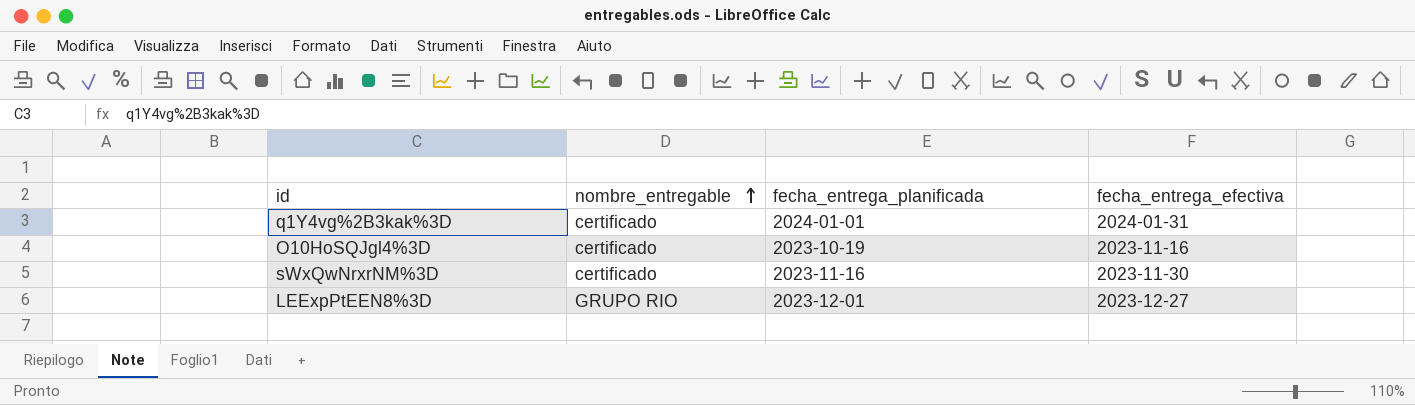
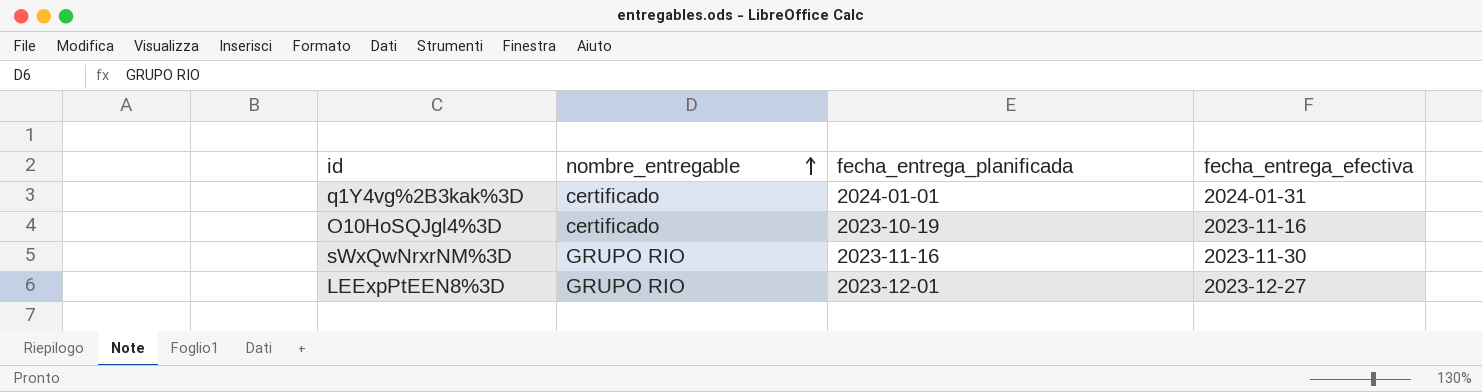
sWxQwNrxrNM%3D | nombre_entregable: certificado -> GRUPO RIO

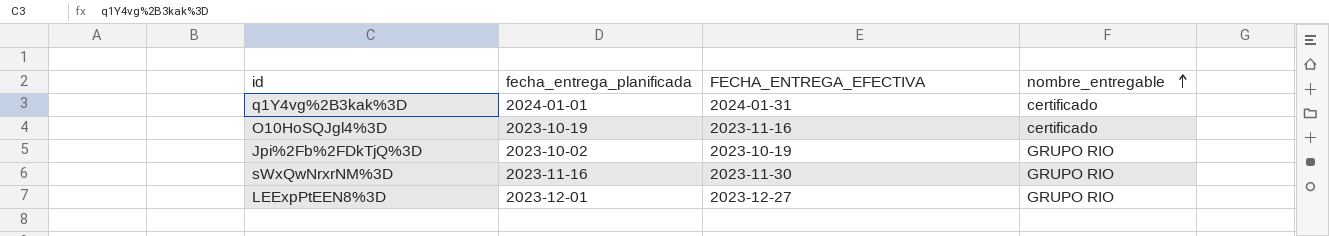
column name: fecha_entrega_efectiva -> FECHA_ENTREGA_EFECTIVA
column nombre_entregable | position: 2 -> 4
row Jpi%2Fb%2FDkTjQ%3D: none -> 2023-10-02 | 2023-10-19 | GRUPO RIO

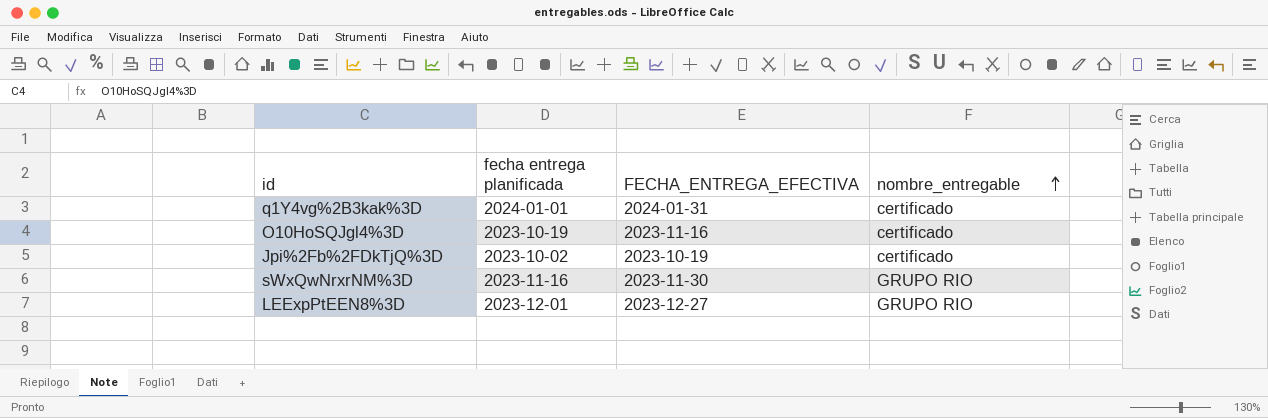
column name: fecha_entrega_planificada -> fecha entrega planificada
Jpi%2Fb%2FDkTjQ%3D | nombre_entregable: GRUPO RIO -> certificado

